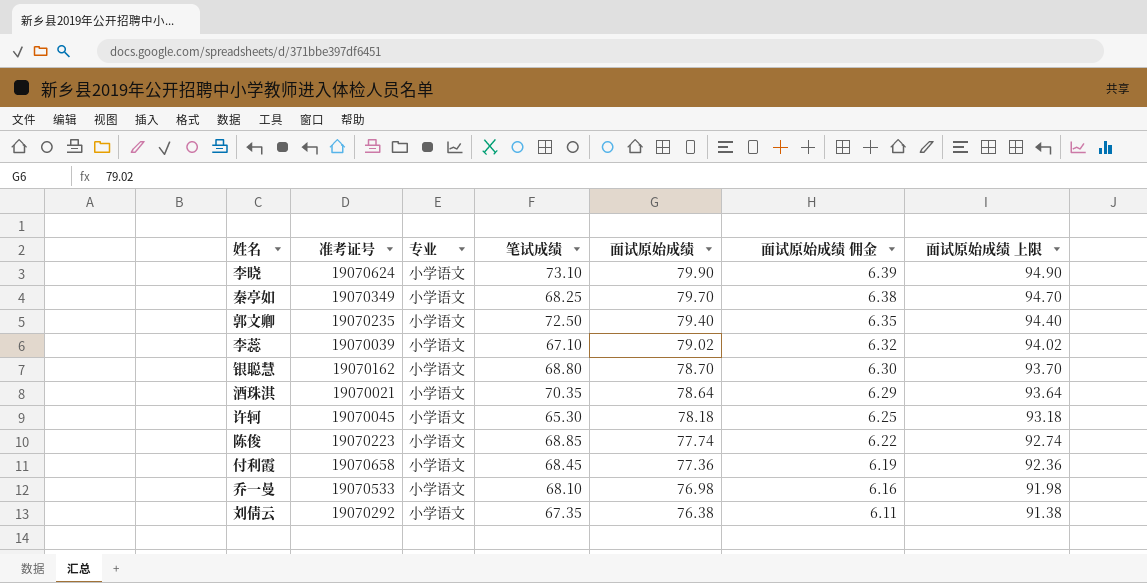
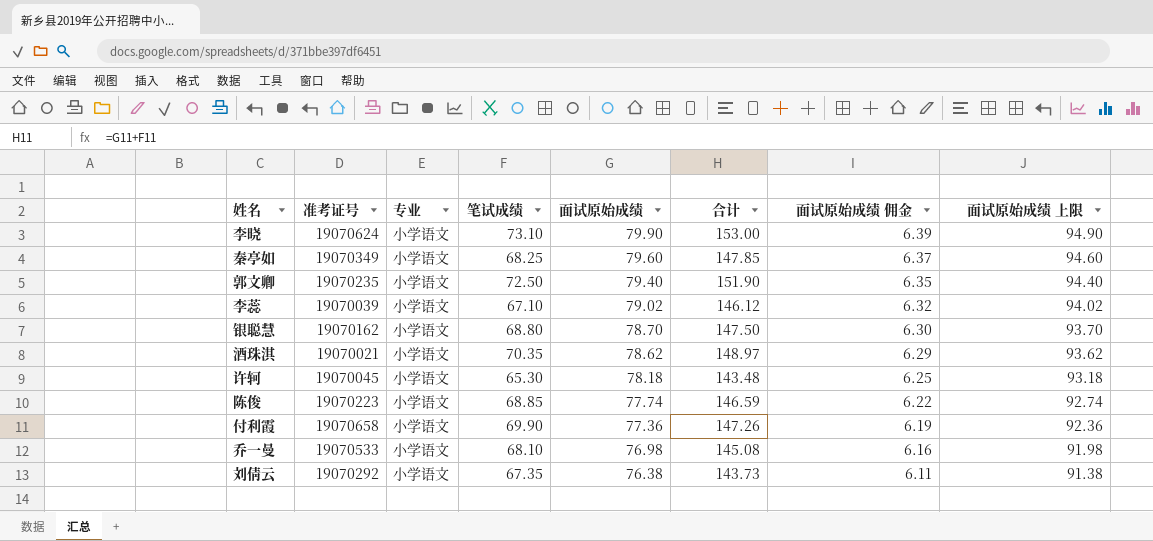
column 合计 | formula: none -> [笔试成绩] + [面试原始成绩]
秦亭如 | 面试原始成绩: 79.70 -> 79.60
秦亭如 | 面试原始成绩 佣金: 6.38 -> 6.37
秦亭如 | 面试原始成绩 上限: 94.70 -> 94.60
酒珠淇 | 面试原始成绩: 78.64 -> 78.62
酒珠淇 | 面试原始成绩 上限: 93.64 -> 93.62
付利霞 | 笔试成绩: 68.45 -> 69.90

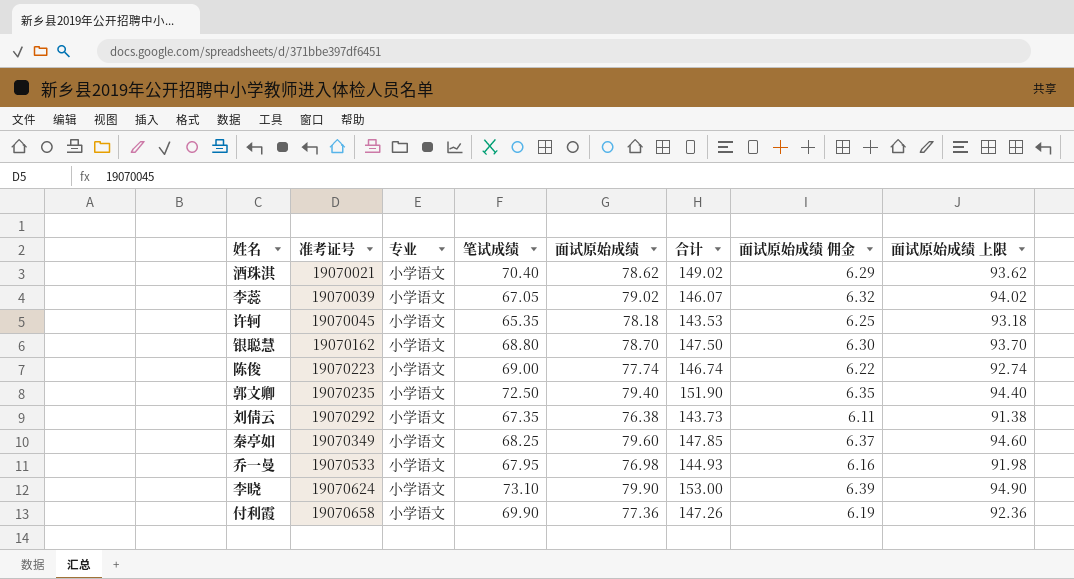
row order: 面试原始成绩 descending -> 准考证号 ascending
酒珠淇 | 笔试成绩: 70.35 -> 70.40
酒珠淇 | 合计: 148.97 -> 149.02
李蕊 | 笔试成绩: 67.10 -> 67.05
李蕊 | 合计: 146.12 -> 146.07
许轲 | 笔试成绩: 65.30 -> 65.35
许轲 | 合计: 143.48 -> 143.53
陈俊 | 笔试成绩: 68.85 -> 69.00
陈俊 | 合计: 146.59 -> 146.74
乔一曼 | 笔试成绩: 68.10 -> 67.95
乔一曼 | 合计: 145.08 -> 144.93

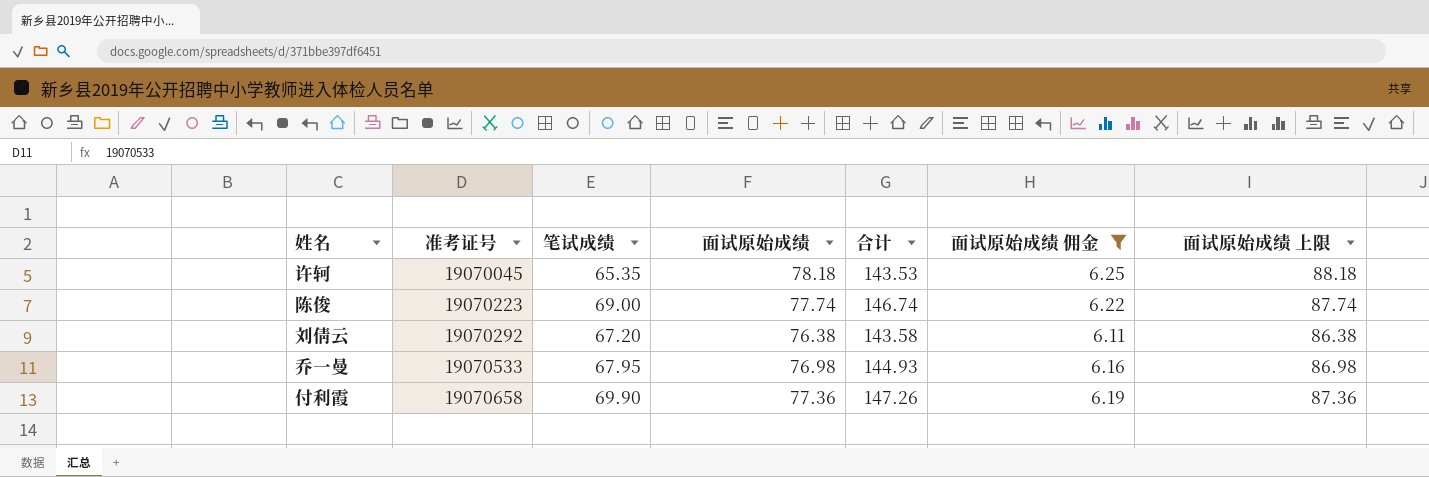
filter: none -> 面试原始成绩 佣金 <= 6.25
column 专业 | position: 3 -> none
column 面试原始成绩 上限 | formula: [面试原始成绩] + 15 -> [面试原始成绩] + 10
刘倩云 | 笔试成绩: 67.35 -> 67.20
刘倩云 | 合计: 143.73 -> 143.58

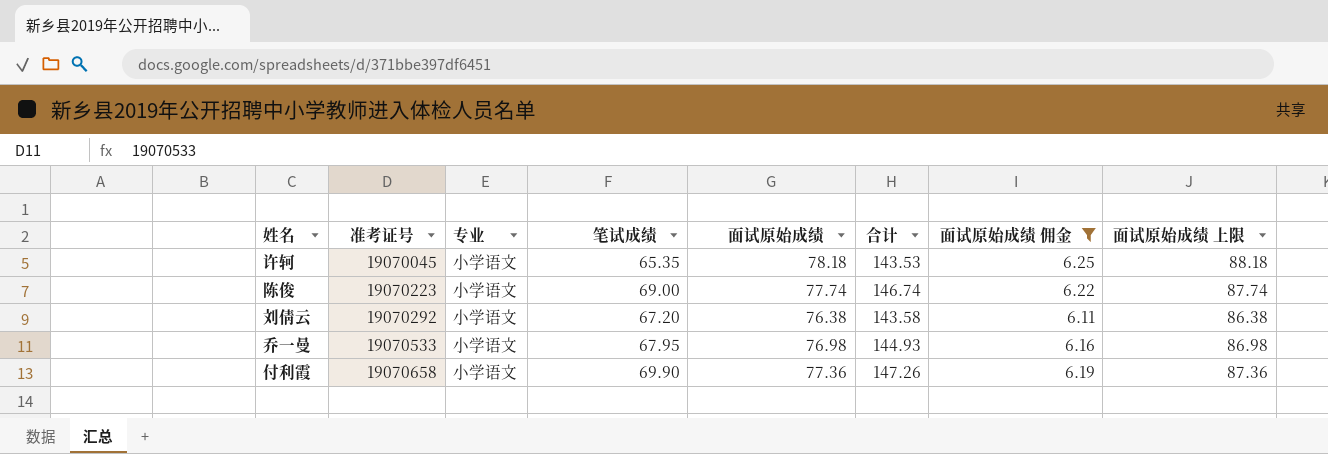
column 专业 | position: none -> 3

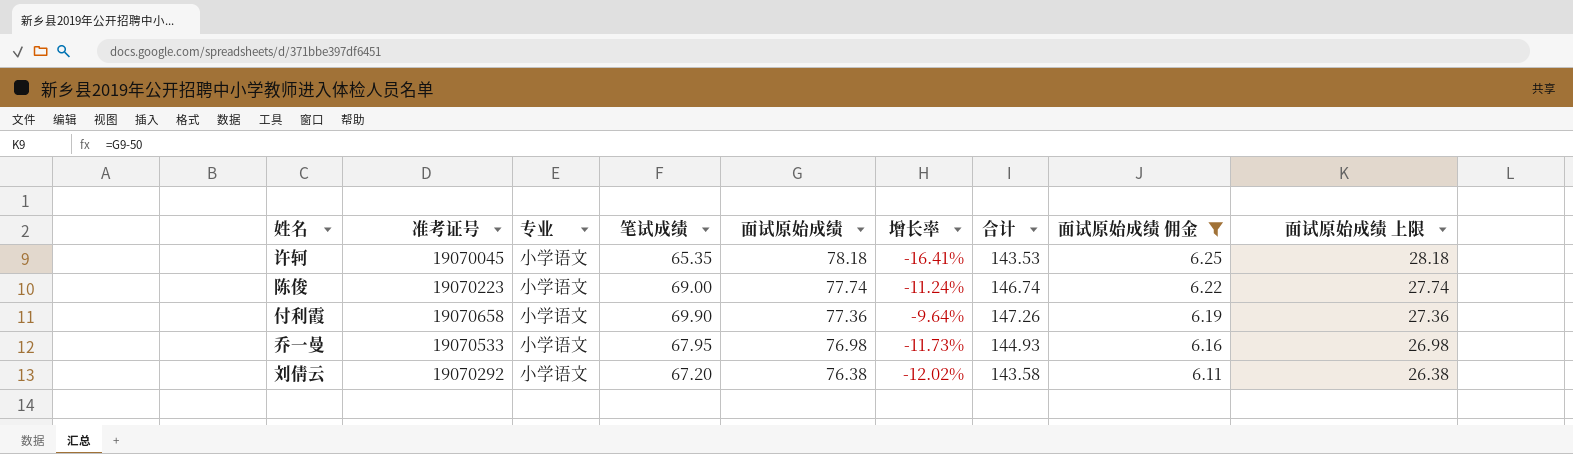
row order: 准考证号 ascending -> 面试原始成绩 descending
column 增长率 | formula: none -> ([笔试成绩] - [面试原始成绩]) / [面试原始成绩]
column 面试原始成绩 上限 | formula: [面试原始成绩] + 10 -> [面试原始成绩] - 50

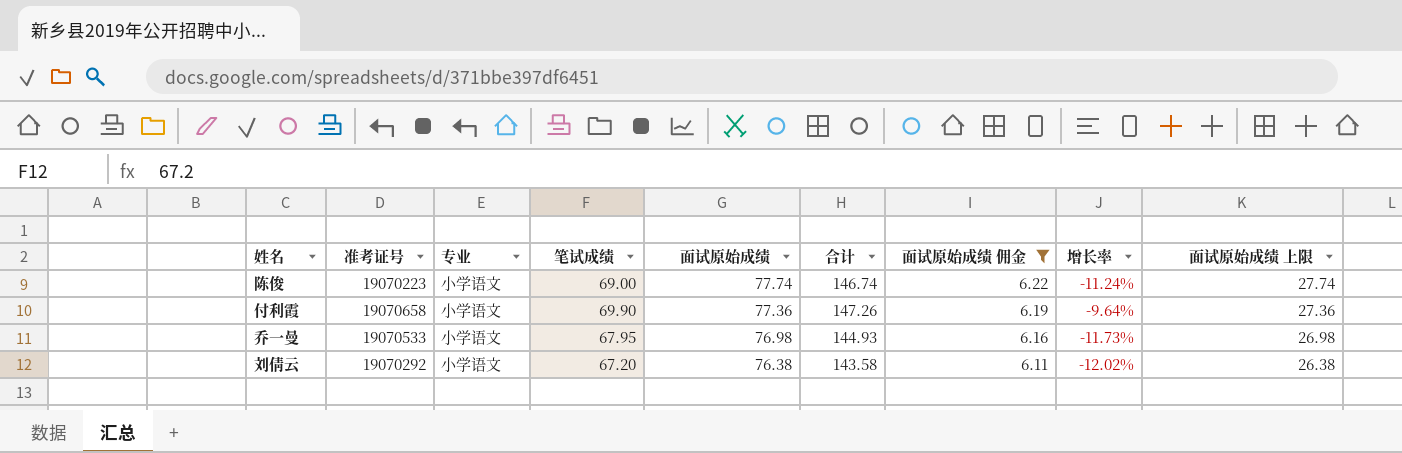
column 增长率 | position: 6 -> 8
row 许轲: 19070045 | 小学语文 | 65.35 | 78.18 | -16.41% | 143.53 | 6.25 | 28.18 -> none

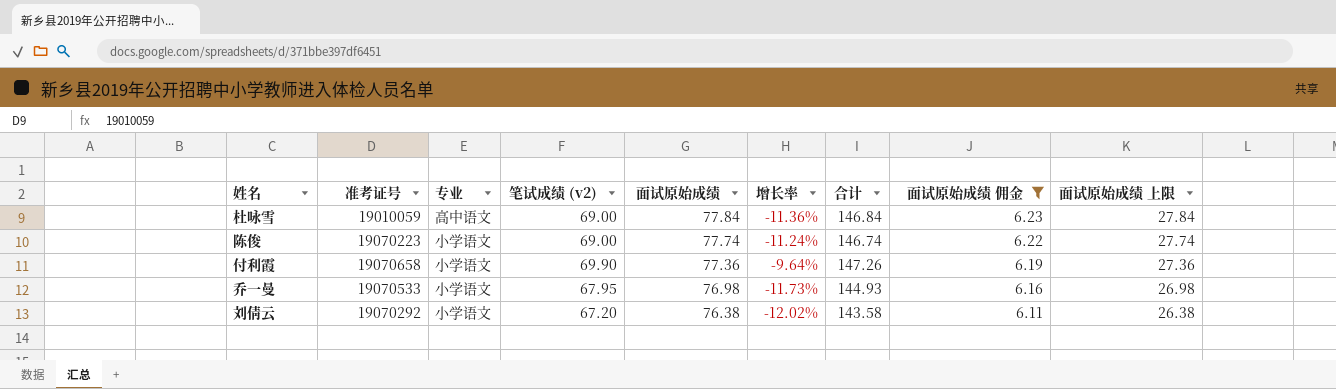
column name: 笔试成绩 -> 笔试成绩 (v2)
column 增长率 | position: 8 -> 6
row 杜咏雪: none -> 19010059 | 高中语文 | 69.00 | 77.84 | -11.36% | 146.84 | 6.23 | 27.84

